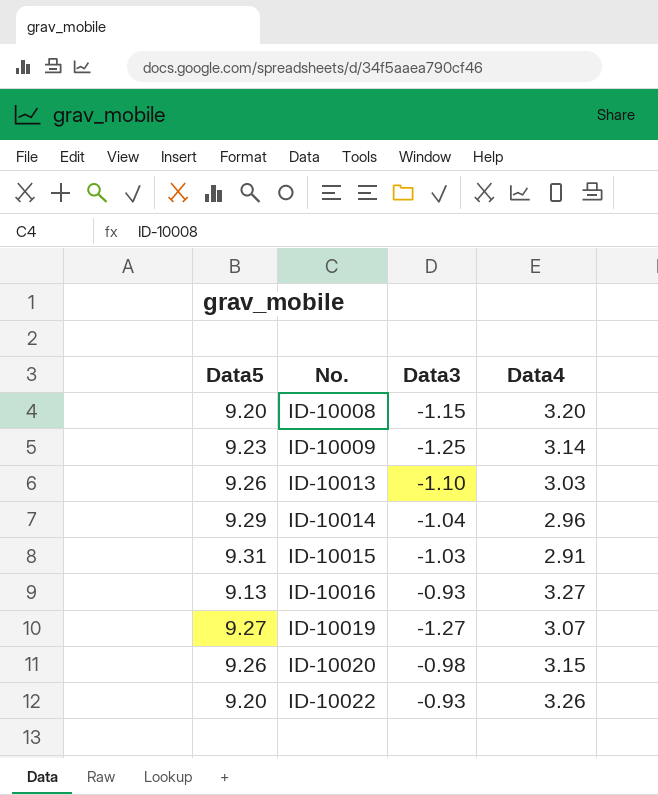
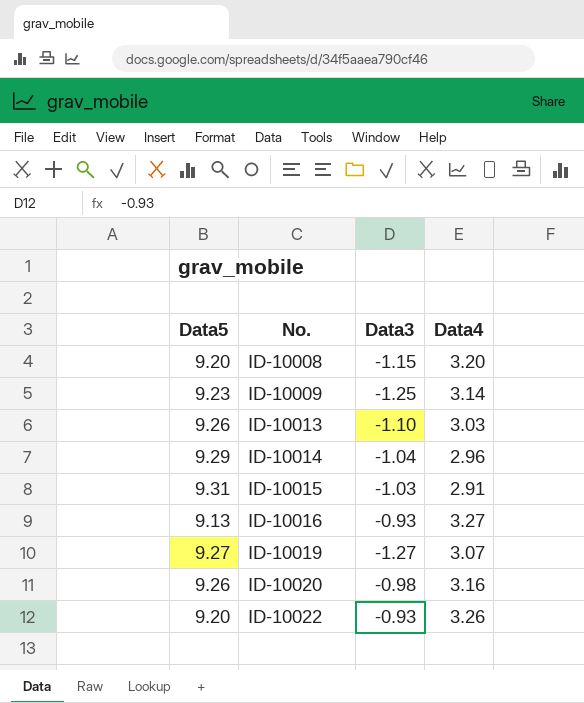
ID-10020 | Data4: 3.15 -> 3.16

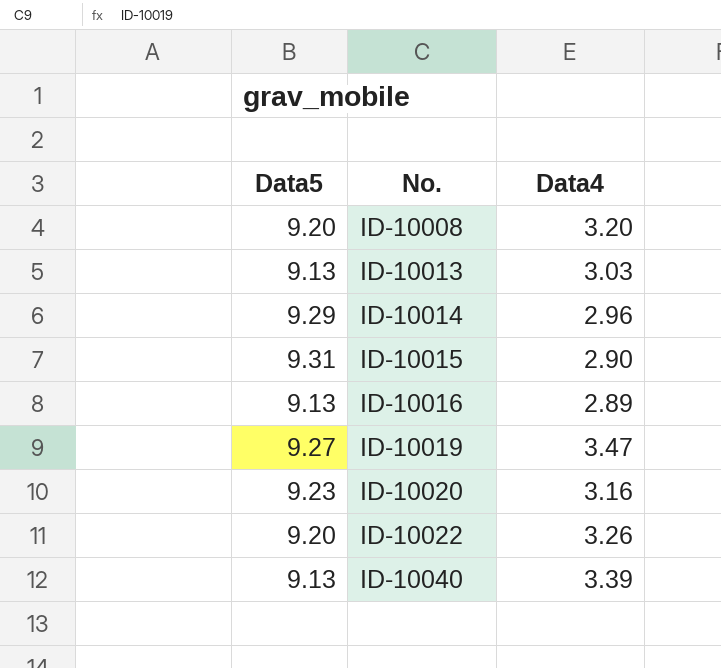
column Data3 | position: 3 -> none
row ID-10009: 9.23 | -1.25 | 3.14 -> none
ID-10013 | Data5: 9.26 -> 9.13
ID-10015 | Data4: 2.91 -> 2.90
ID-10016 | Data4: 3.27 -> 2.89
ID-10019 | Data4: 3.07 -> 3.47
ID-10020 | Data5: 9.26 -> 9.23
row ID-10040: none -> 9.13 | 3.39

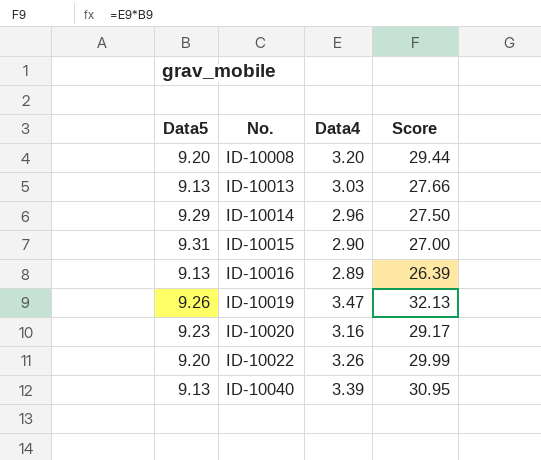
column Score | formula: none -> [Data5] * [Data4]
ID-10019 | Data5: 9.27 -> 9.26

